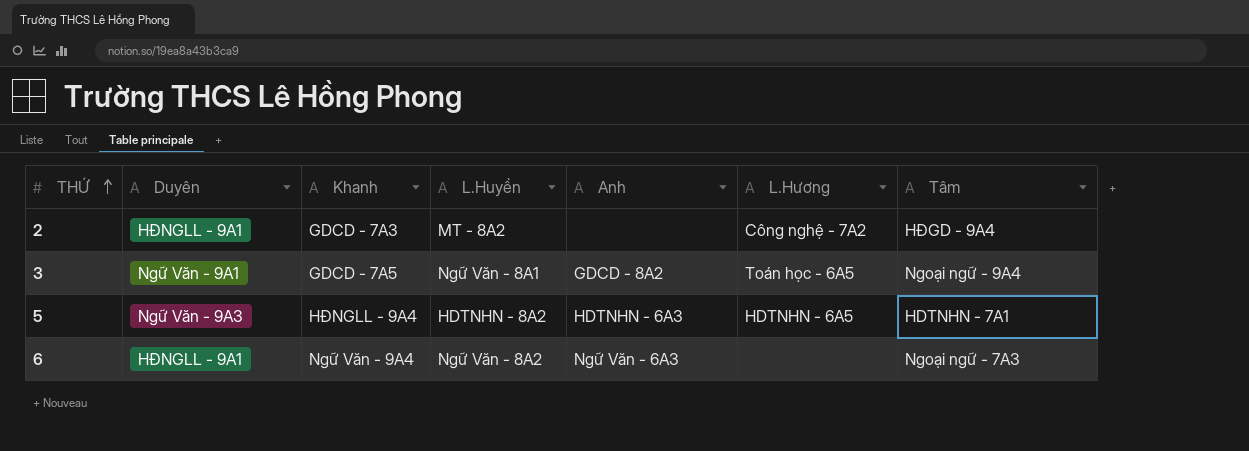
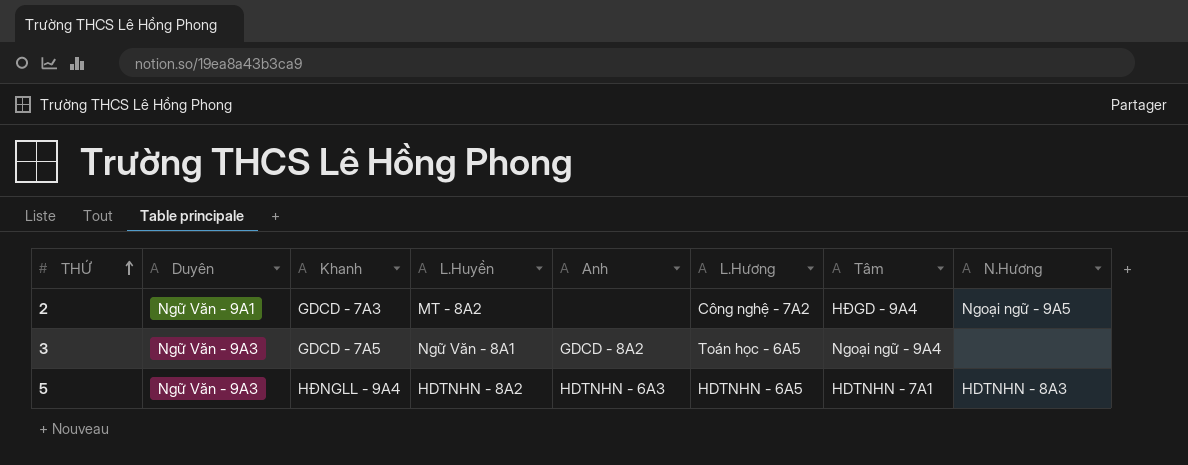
column N.Hương | position: none -> 8
row 6: HĐNGLL - 9A1 | Ngữ Văn - 9A4 | Ngữ Văn - 8A2 | Ngữ Văn - 6A3 | none | Ngoại ngữ - 7A3 -> none
2 | Duyên: HĐNGLL - 9A1 -> Ngữ Văn - 9A1
3 | Duyên: Ngữ Văn - 9A1 -> Ngữ Văn - 9A3

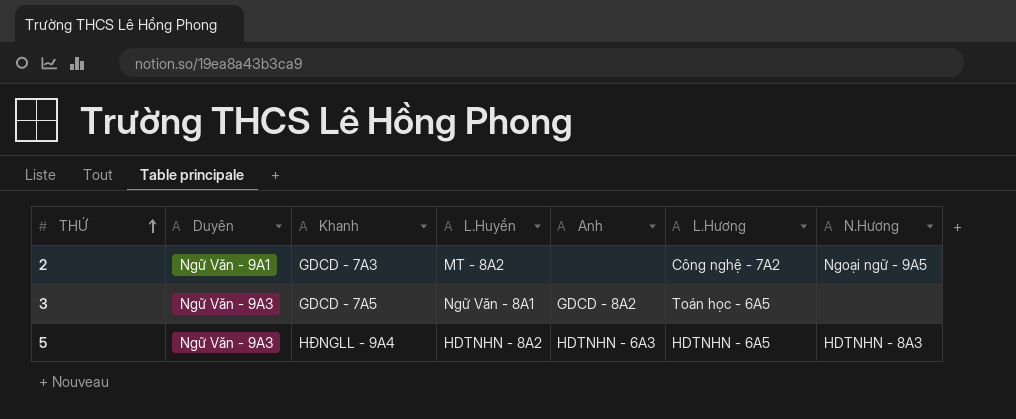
column Tâm | position: 7 -> none

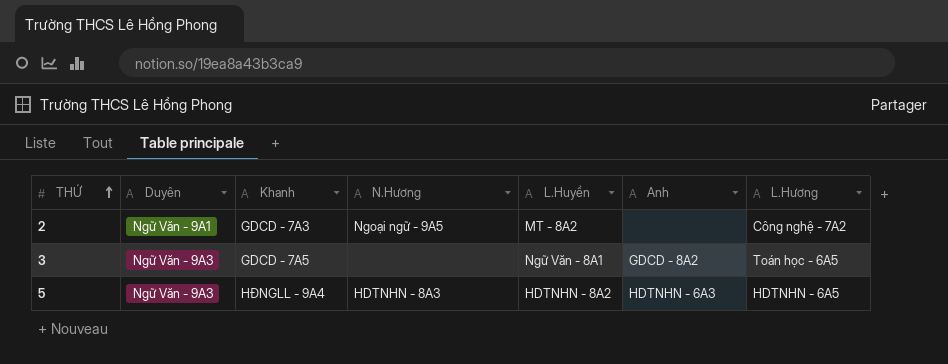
column N.Hương | position: 7 -> 4

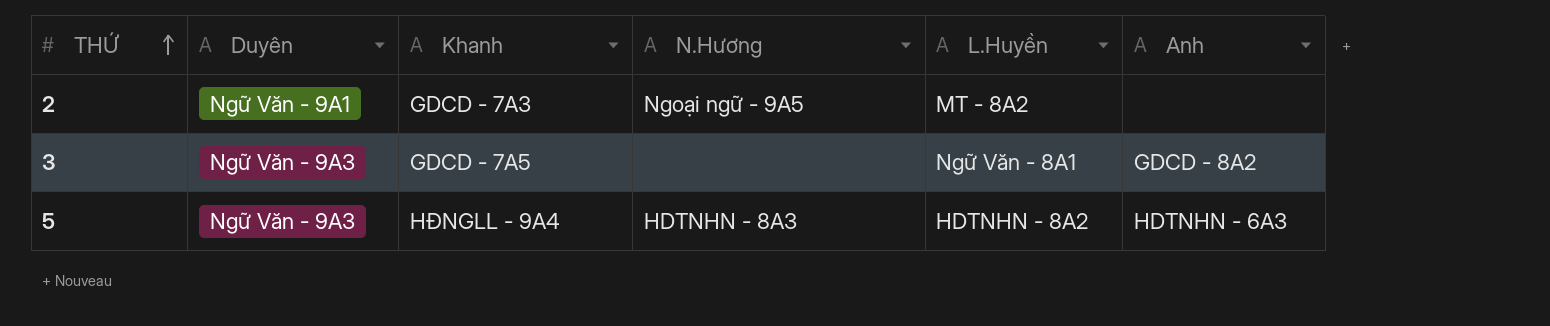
column L.Hương | position: 7 -> none

